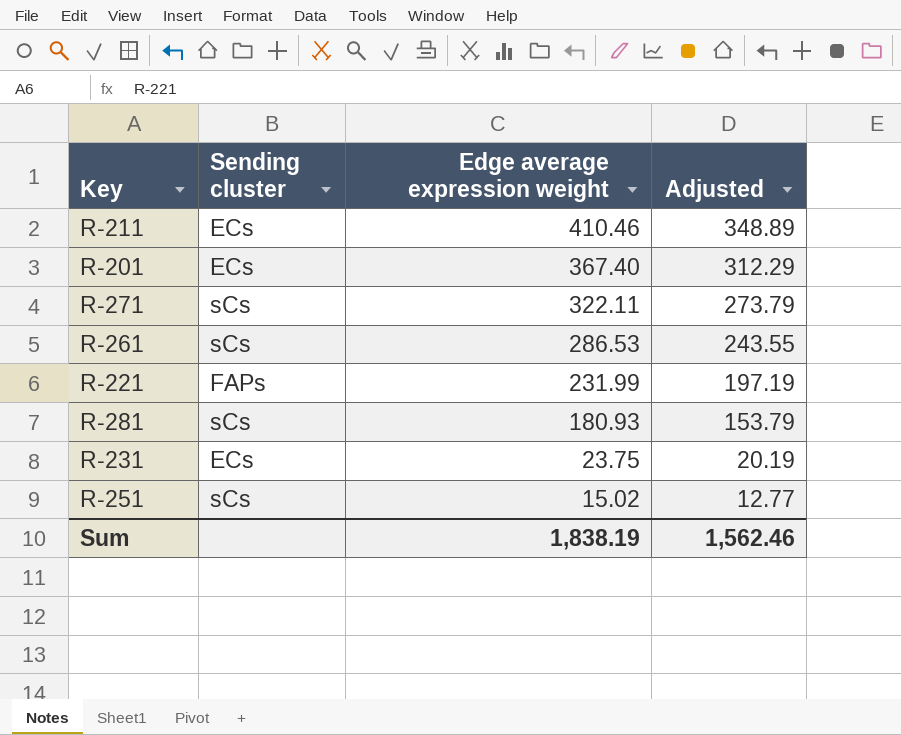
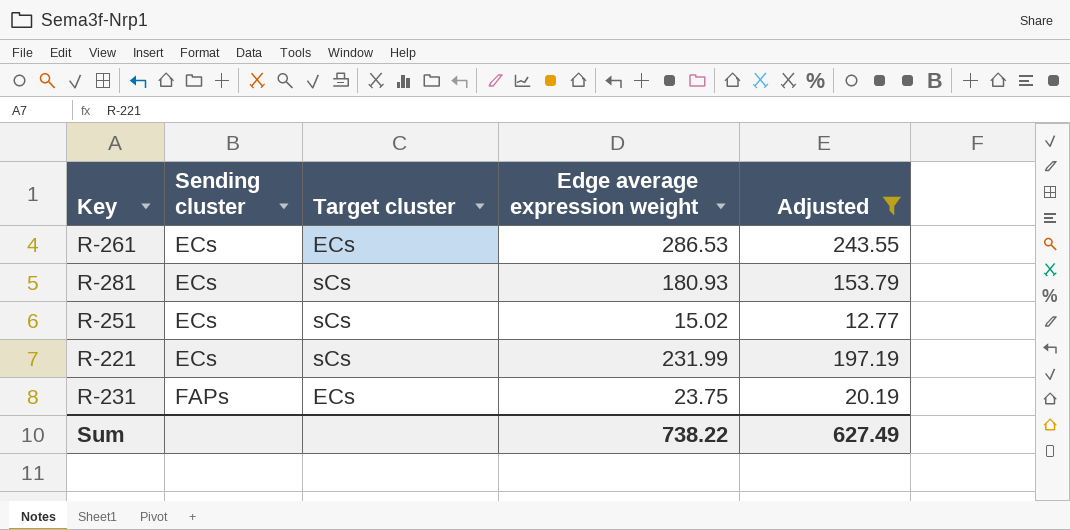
filter: none -> Adjusted <= 243.55
row order: Edge average expression weight descending -> Sending cluster ascending
column Target cluster | position: none -> 3
R-261 | Sending cluster: sCs -> ECs
R-281 | Sending cluster: sCs -> ECs
R-251 | Sending cluster: sCs -> ECs
R-221 | Sending cluster: FAPs -> ECs
R-231 | Sending cluster: ECs -> FAPs
Sum | Edge average expression weight: 1,838.19 -> 738.22
Sum | Adjusted: 1,562.46 -> 627.49

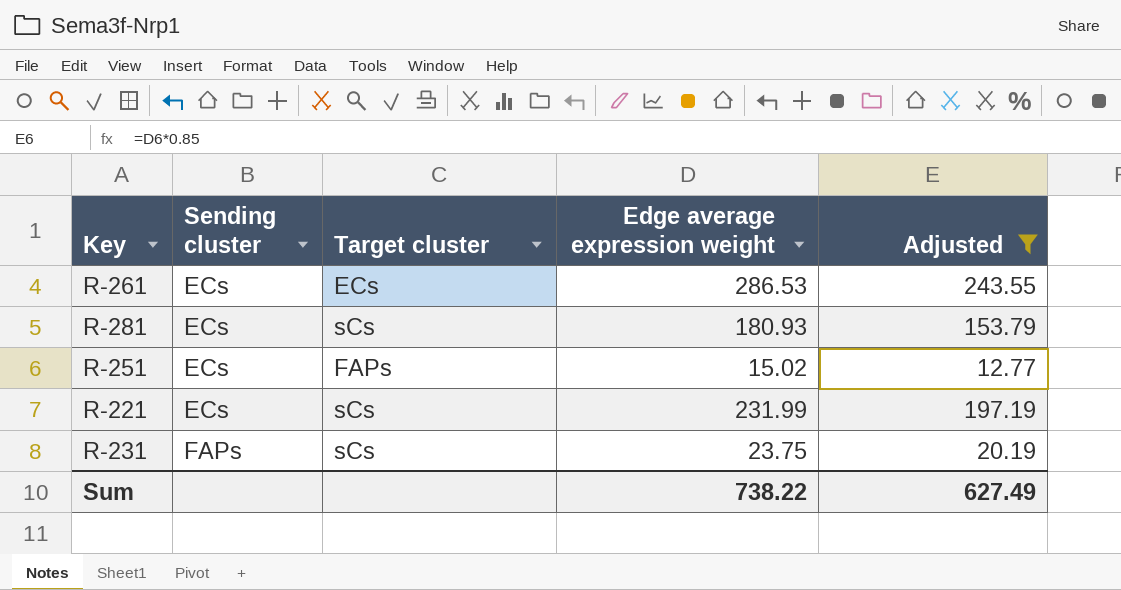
R-251 | Target cluster: sCs -> FAPs
R-231 | Target cluster: ECs -> sCs

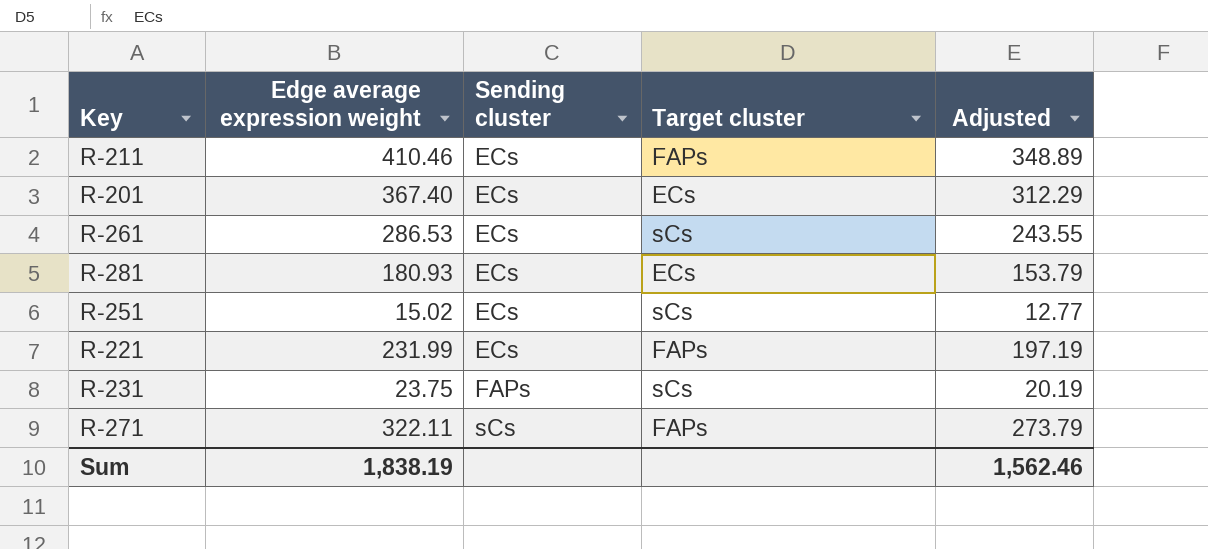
filter: Adjusted <= 243.55 -> none
column Edge average expression weight | position: 4 -> 2
R-261 | Target cluster: ECs -> sCs
R-281 | Target cluster: sCs -> ECs
R-251 | Target cluster: FAPs -> sCs
R-221 | Target cluster: sCs -> FAPs
Sum | Edge average expression weight: 738.22 -> 1,838.19
Sum | Adjusted: 627.49 -> 1,562.46

